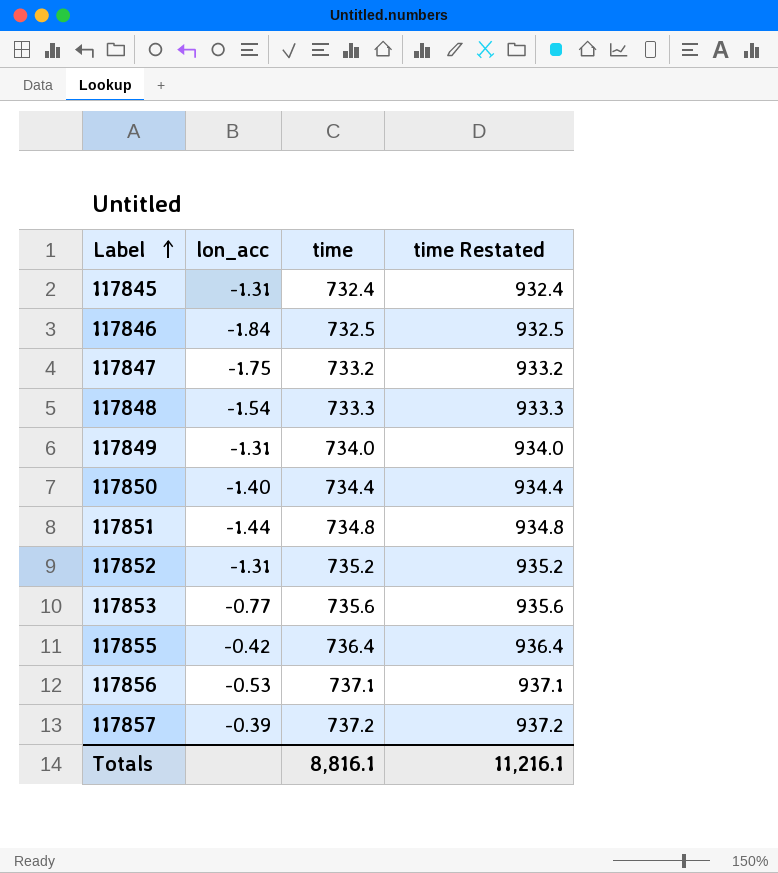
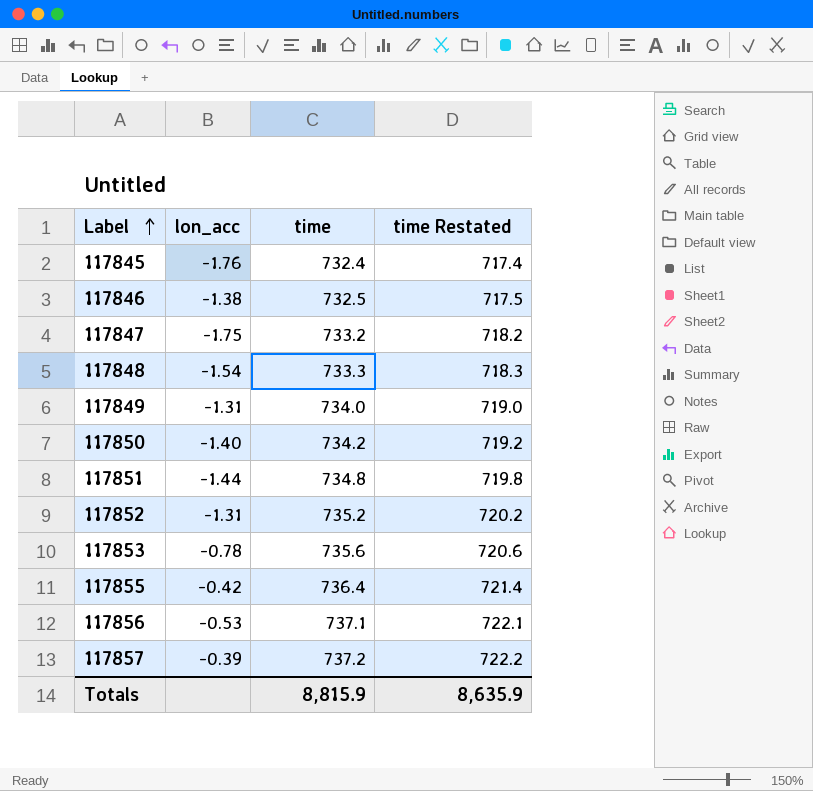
column time Restated | formula: [time] + 200 -> [time] - 15
117845 | lon_acc: -1.31 -> -1.76
117846 | lon_acc: -1.84 -> -1.38
117850 | time: 734.4 -> 734.2
117853 | lon_acc: -0.77 -> -0.78
Totals | time: 8,816.1 -> 8,815.9
Totals | time Restated: 11,216.1 -> 8,635.9

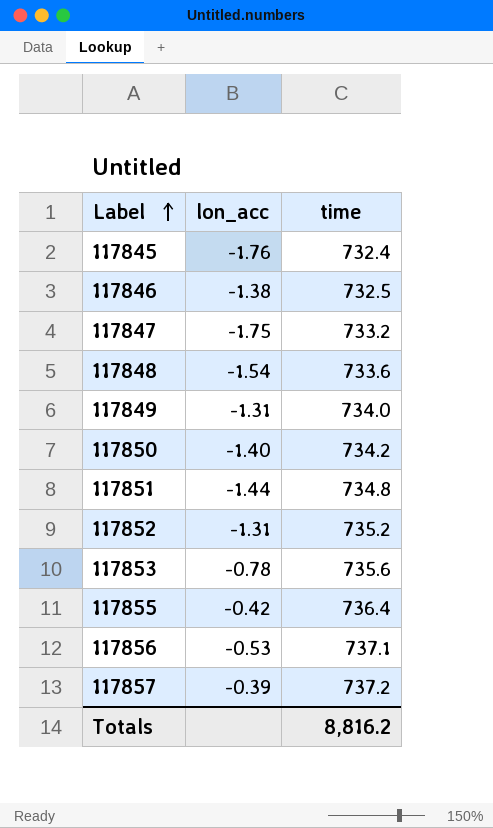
column time Restated | formula: [time] - 15 -> none
117848 | time: 733.3 -> 733.6
Totals | time: 8,815.9 -> 8,816.2

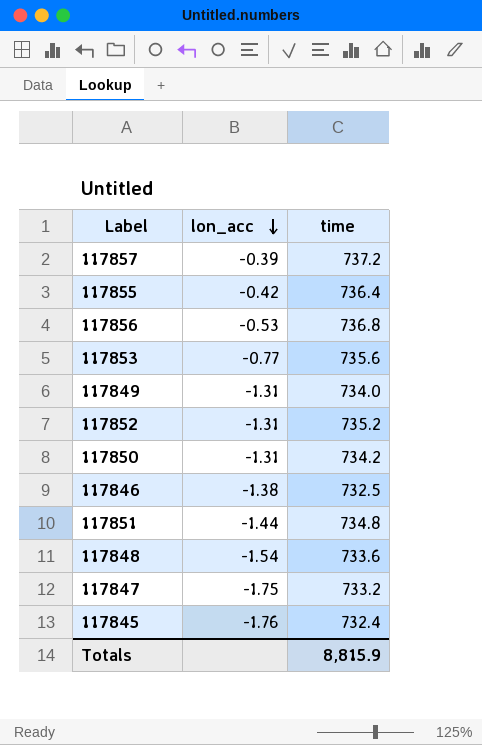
row order: Label ascending -> lon_acc descending
117856 | time: 737.1 -> 736.8
117853 | lon_acc: -0.78 -> -0.77
117850 | lon_acc: -1.40 -> -1.31
Totals | time: 8,816.2 -> 8,815.9

